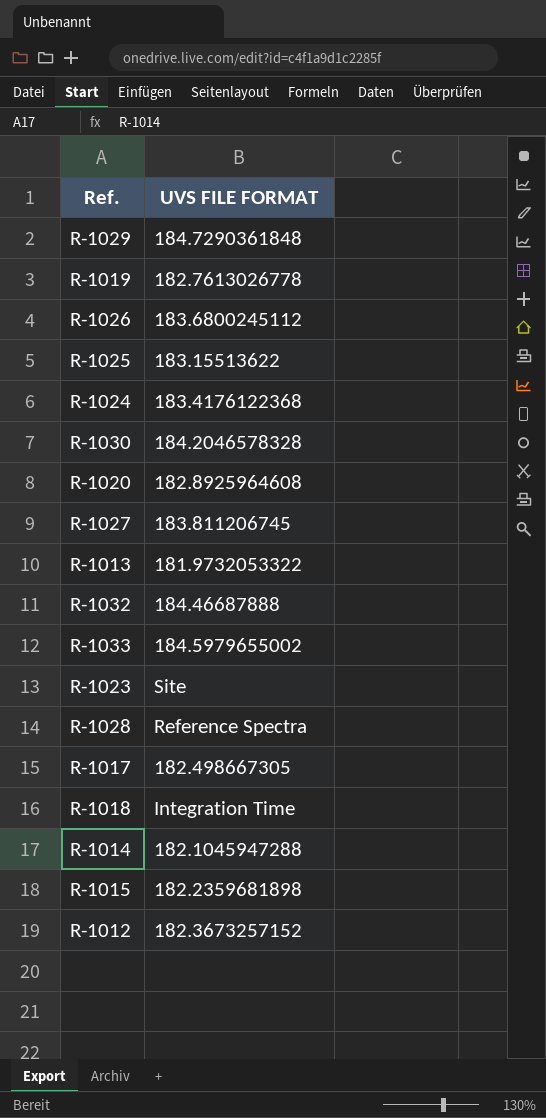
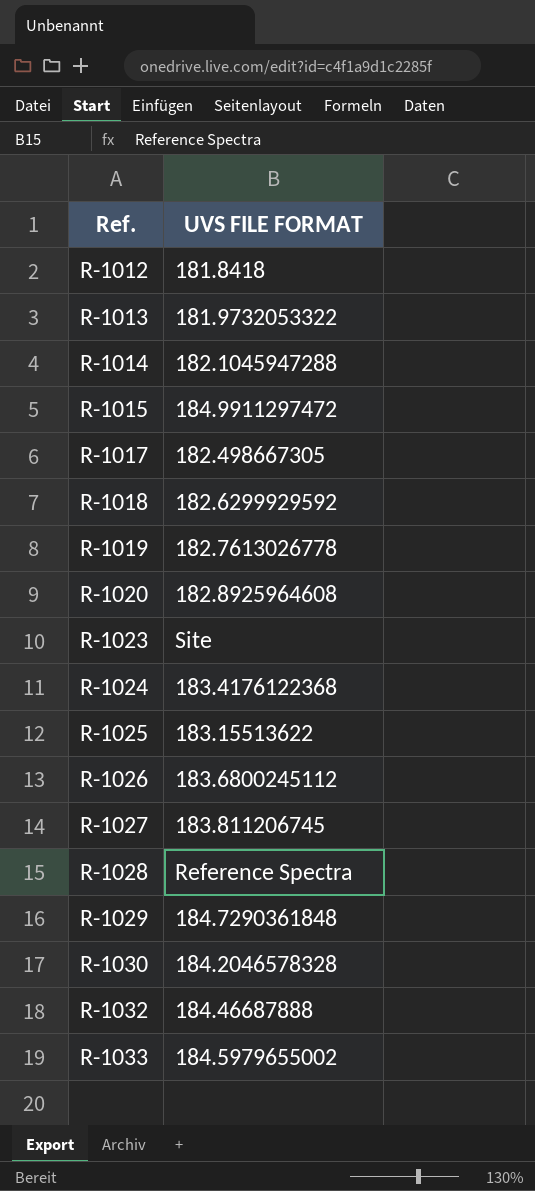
row order: none -> Ref. ascending
R-1012 | UVS FILE FORMAT: 182.3673257152 -> 181.8418
R-1015 | UVS FILE FORMAT: 182.2359681898 -> 184.9911297472
R-1018 | UVS FILE FORMAT: Integration Time -> 182.6299929592

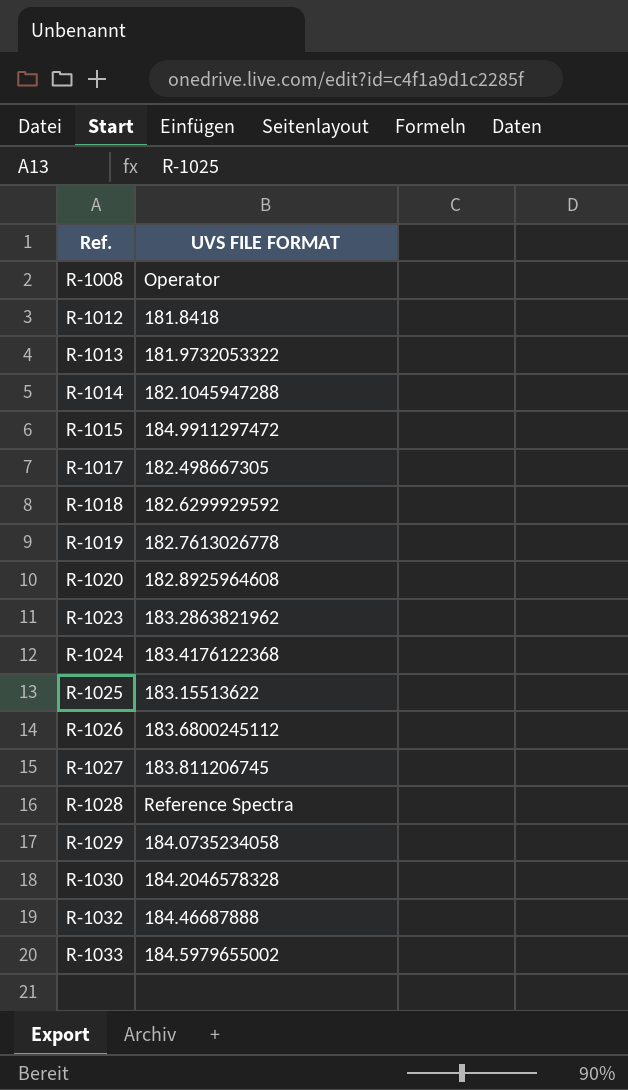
row R-1008: none -> Operator
R-1023 | UVS FILE FORMAT: Site -> 183.2863821962
R-1029 | UVS FILE FORMAT: 184.7290361848 -> 184.0735234058

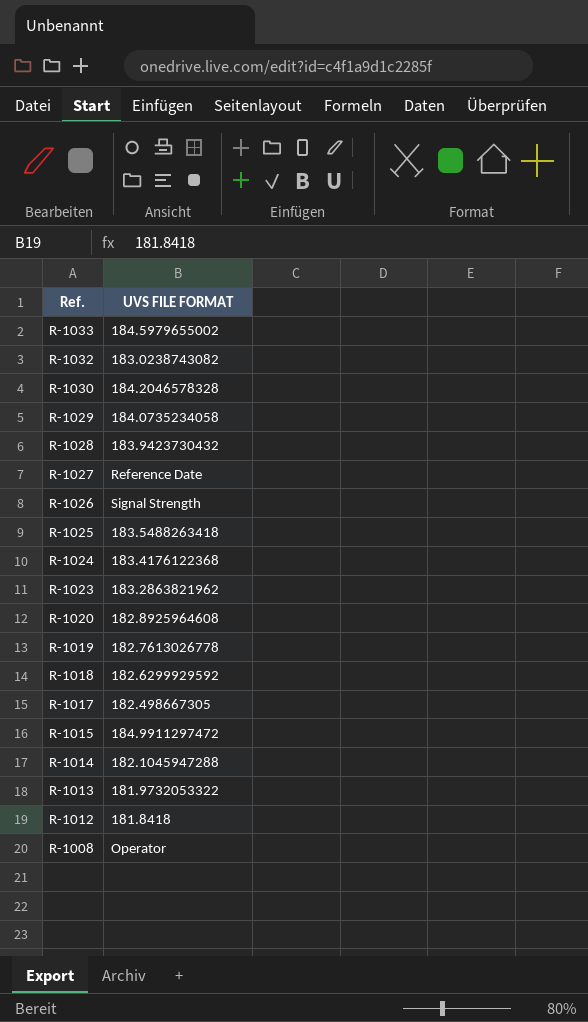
row order: Ref. ascending -> Ref. descending
R-1032 | UVS FILE FORMAT: 184.46687888 -> 183.0238743082
R-1028 | UVS FILE FORMAT: Reference Spectra -> 183.9423730432
R-1027 | UVS FILE FORMAT: 183.811206745 -> Reference Date
R-1026 | UVS FILE FORMAT: 183.6800245112 -> Signal Strength
R-1025 | UVS FILE FORMAT: 183.15513622 -> 183.5488263418

